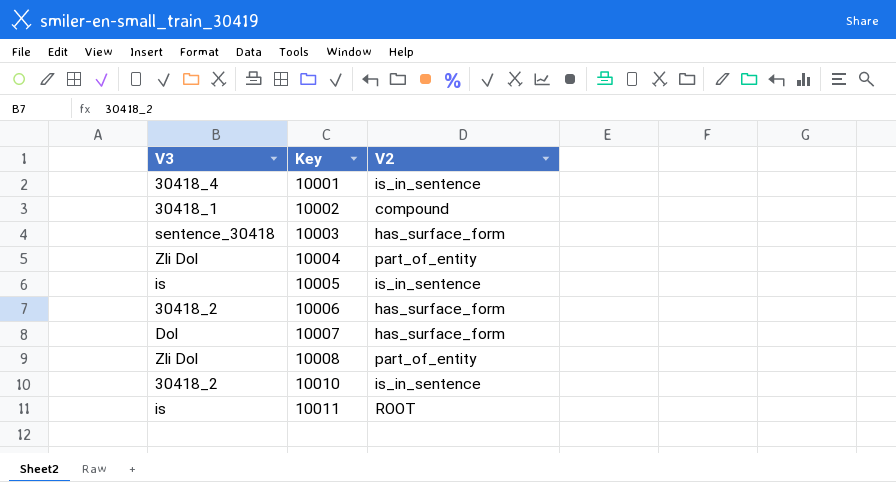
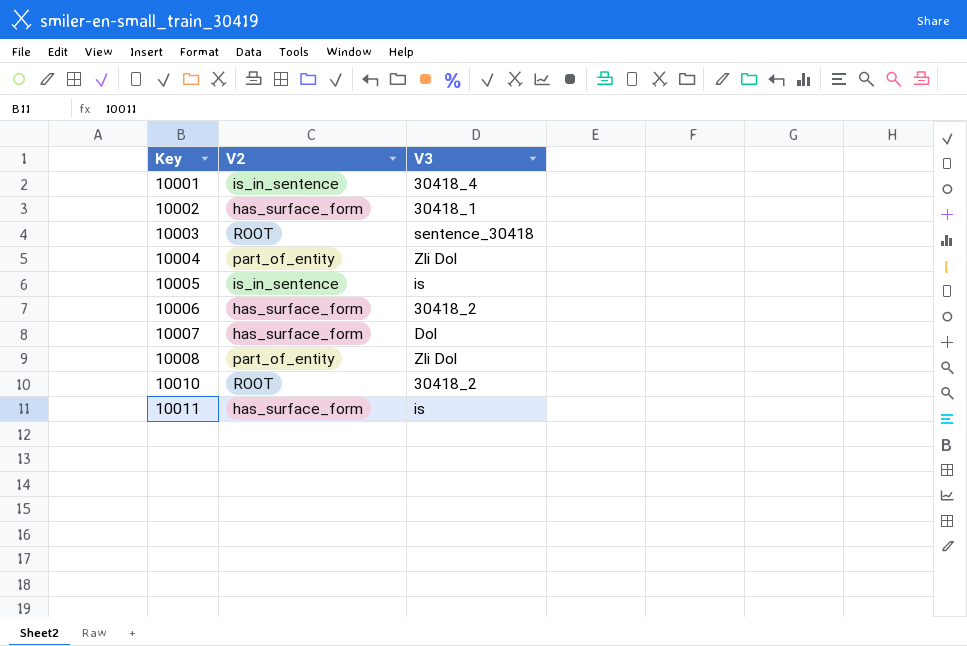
column V3 | position: 1 -> 3
10002 | V2: compound -> has_surface_form
10003 | V2: has_surface_form -> ROOT
10010 | V2: is_in_sentence -> ROOT
10011 | V2: ROOT -> has_surface_form

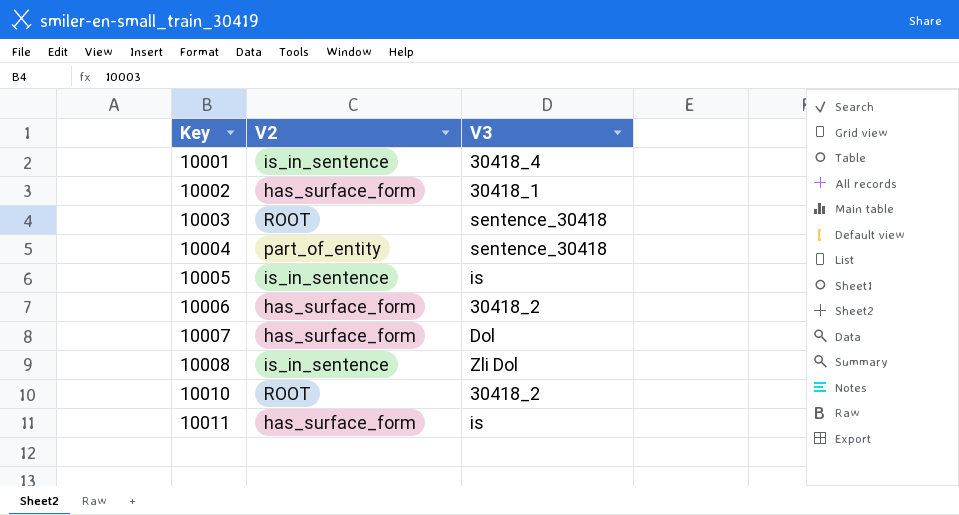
10004 | V3: Zli Dol -> sentence_30418
10008 | V2: part_of_entity -> is_in_sentence

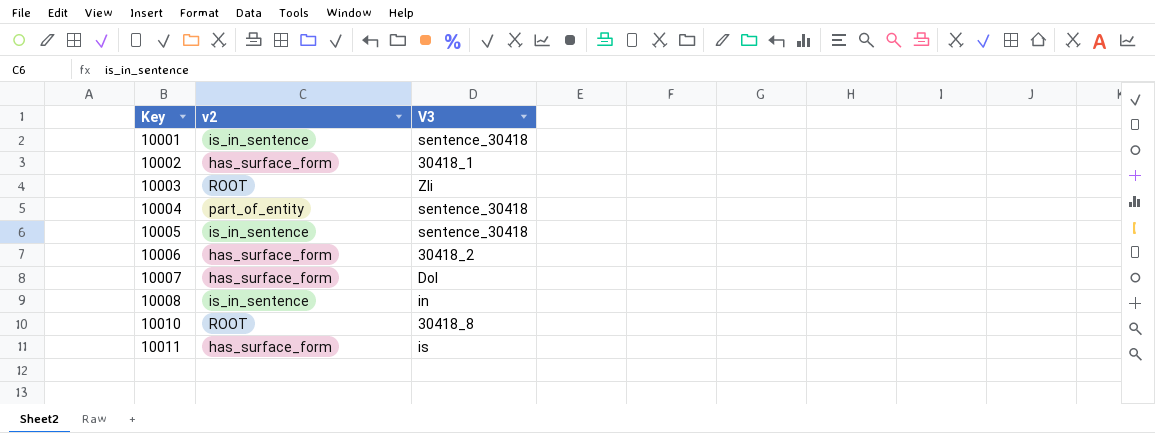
column name: V2 -> v2
10001 | V3: 30418_4 -> sentence_30418
10003 | V3: sentence_30418 -> Zli
10005 | V3: is -> sentence_30418
10008 | V3: Zli Dol -> in
10010 | V3: 30418_2 -> 30418_8

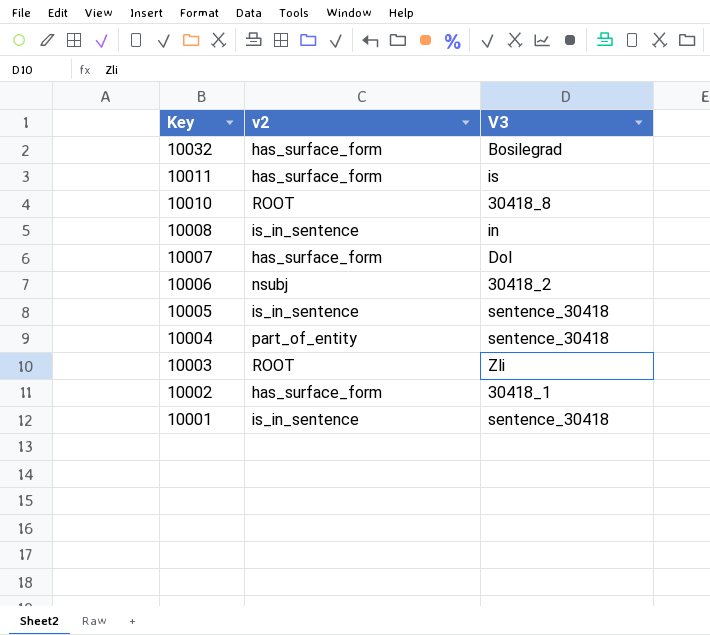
row order: Key ascending -> Key descending
row 10032: none -> has_surface_form | Bosilegrad
10006 | v2: has_surface_form -> nsubj

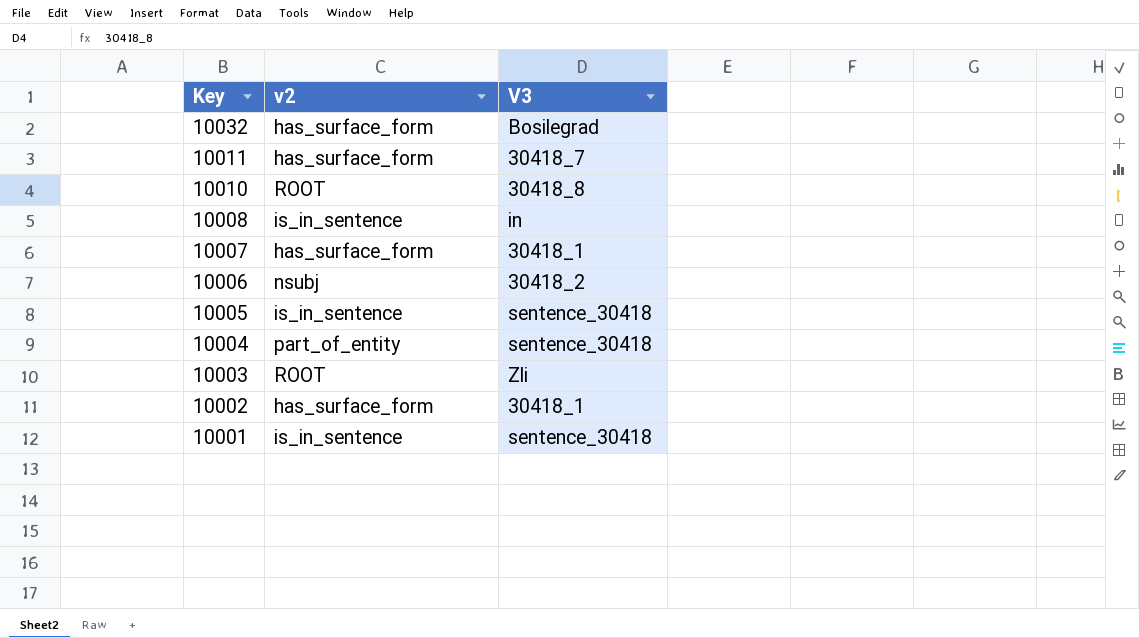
10011 | V3: is -> 30418_7
10007 | V3: Dol -> 30418_1

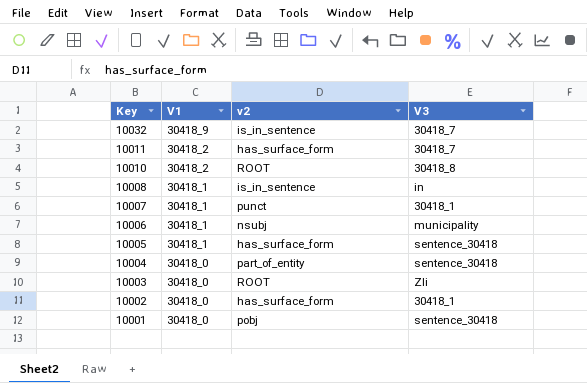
column V1 | position: none -> 2
10032 | v2: has_surface_form -> is_in_sentence
10032 | V3: Bosilegrad -> 30418_7
10007 | v2: has_surface_form -> punct
10006 | V3: 30418_2 -> municipality
10005 | v2: is_in_sentence -> has_surface_form
10001 | v2: is_in_sentence -> pobj

